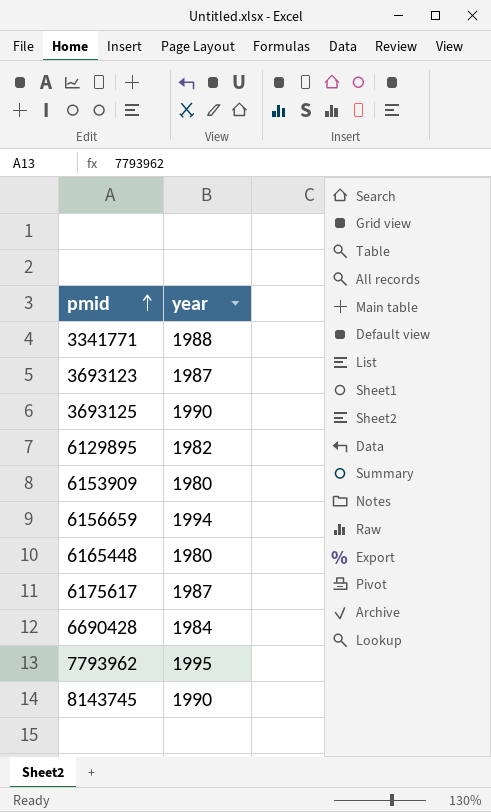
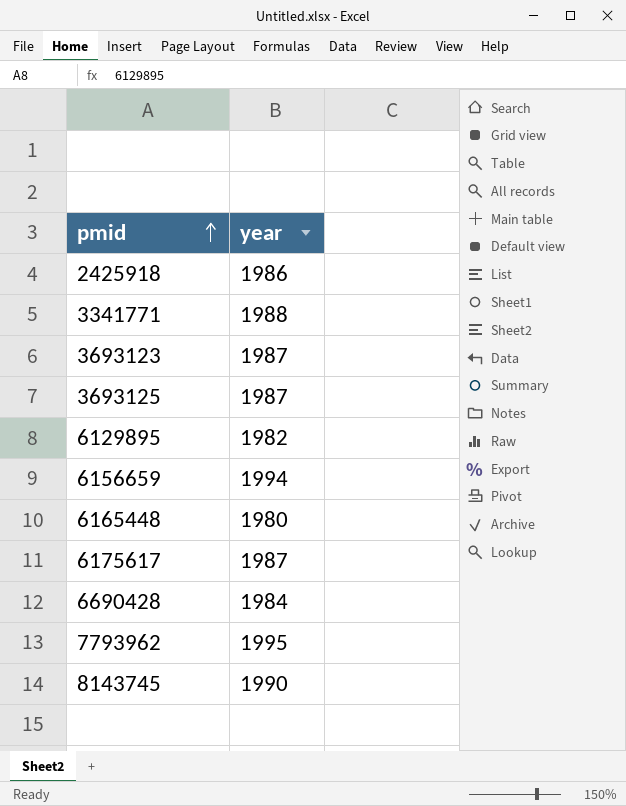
row 6153909: 1980 -> none
row 2425918: none -> 1986
3693125 | year: 1990 -> 1987

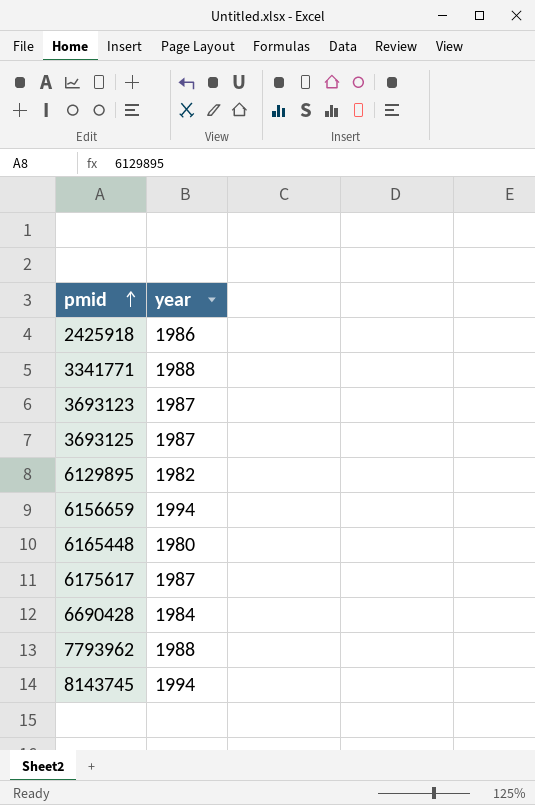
7793962 | year: 1995 -> 1988
8143745 | year: 1990 -> 1994

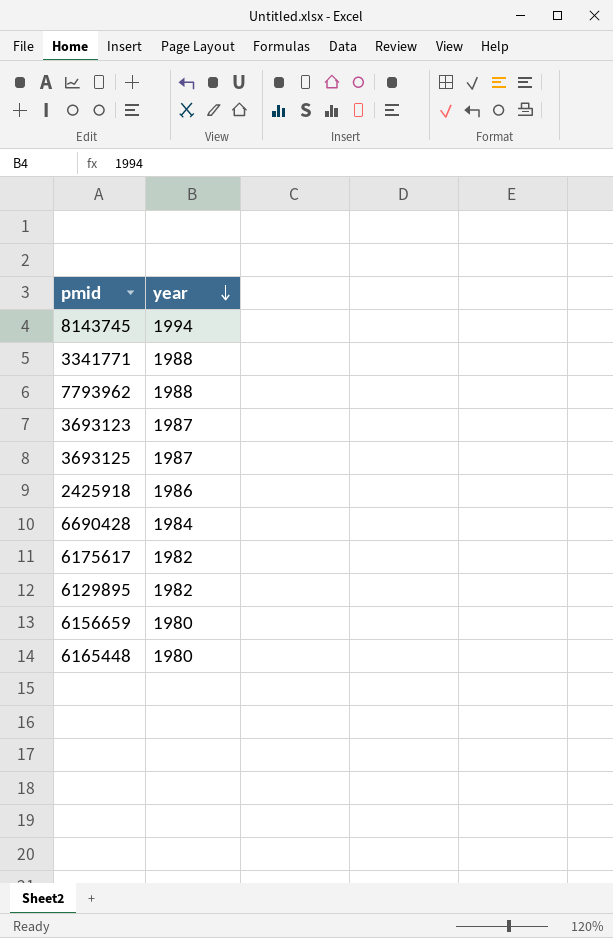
row order: pmid ascending -> year descending
6175617 | year: 1987 -> 1982
6156659 | year: 1994 -> 1980

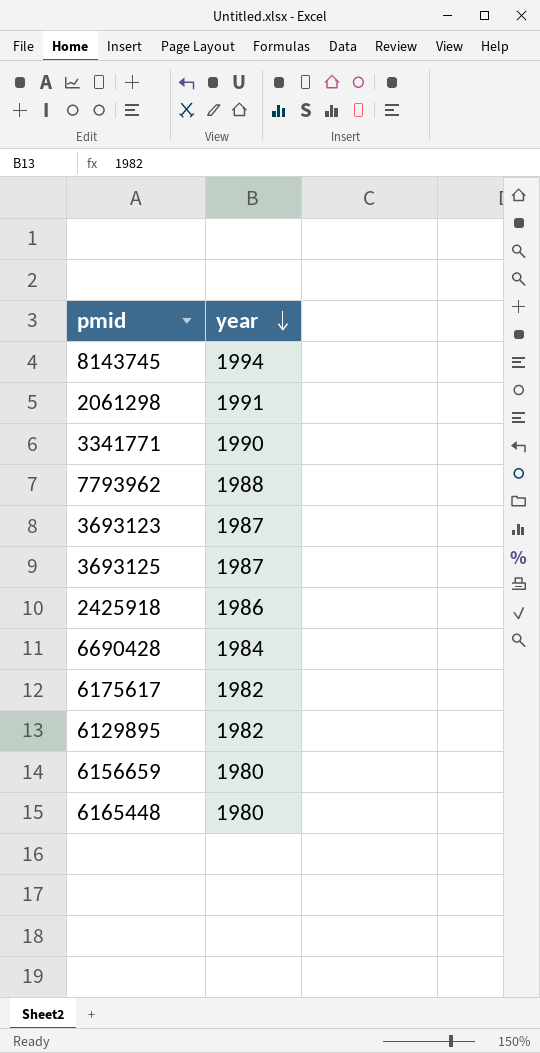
row 2061298: none -> 1991
3341771 | year: 1988 -> 1990

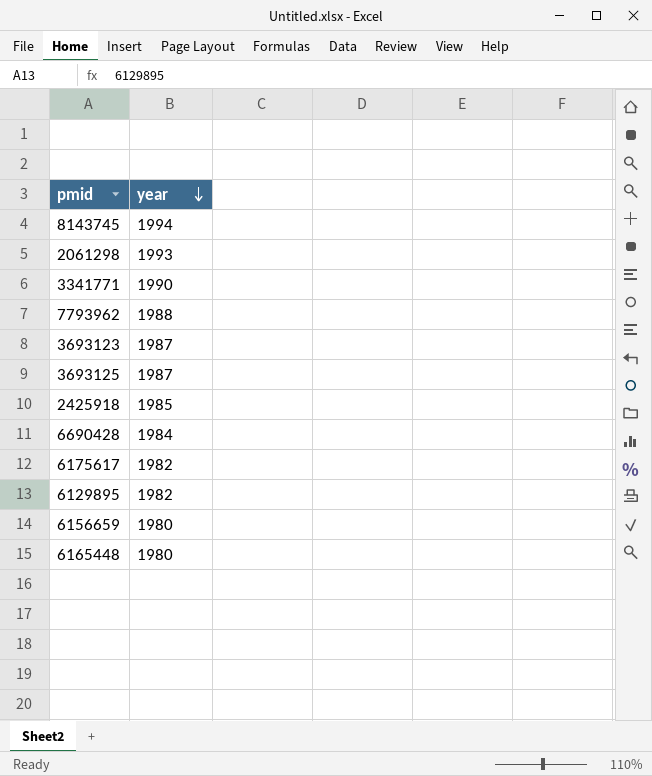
2061298 | year: 1991 -> 1993
2425918 | year: 1986 -> 1985

